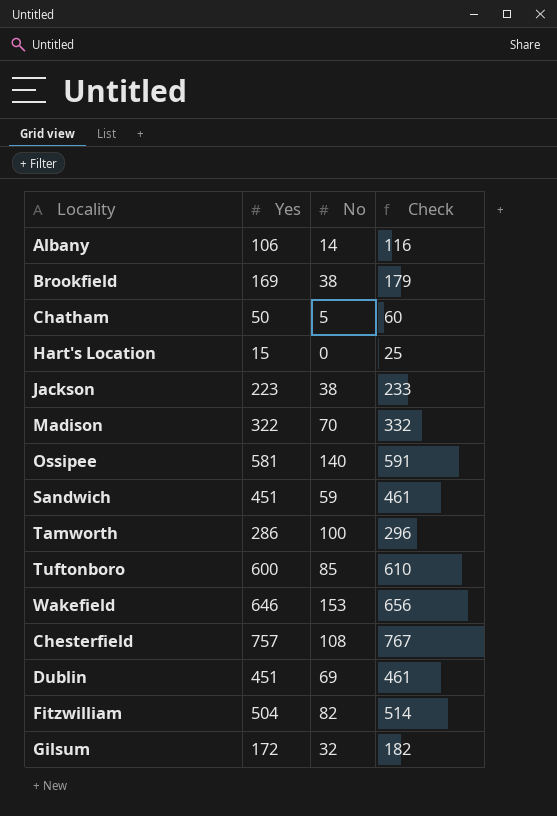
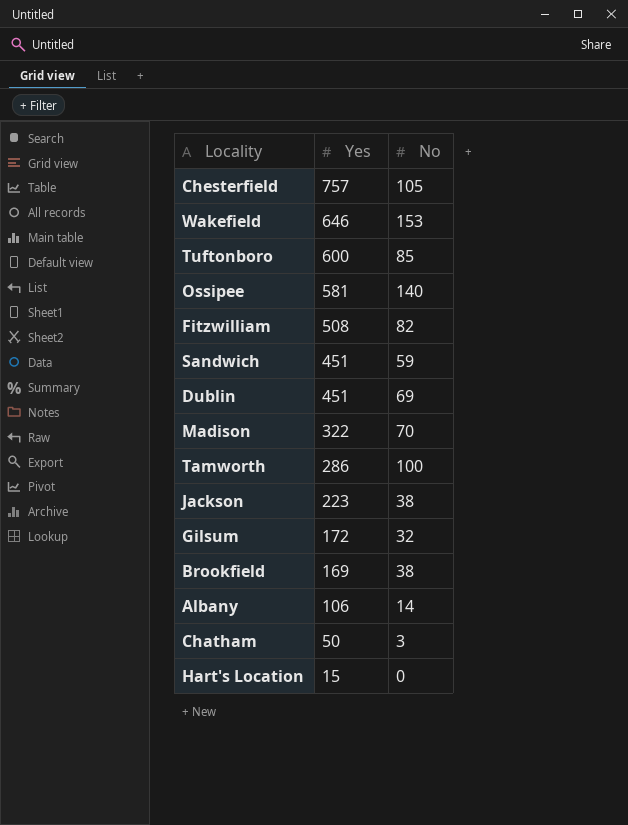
row order: none -> Yes descending
column Check | formula: [Yes] + 10 -> none
Chesterfield | No: 108 -> 105
Fitzwilliam | Yes: 504 -> 508
Chatham | No: 5 -> 3

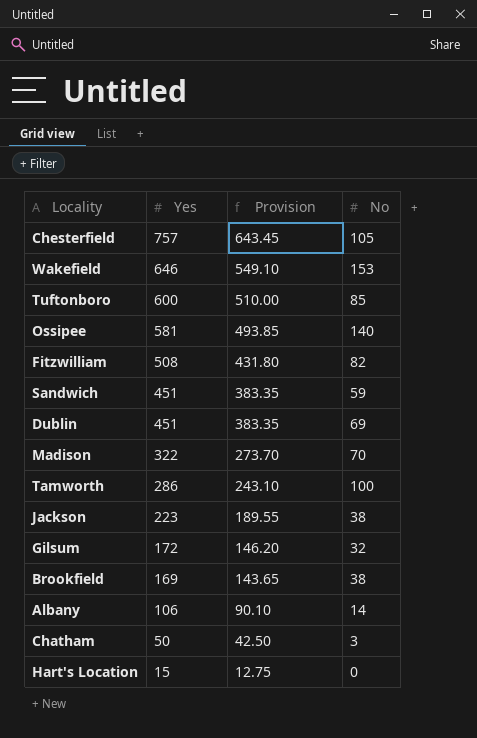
column Provision | formula: none -> [Yes] * 0.85

